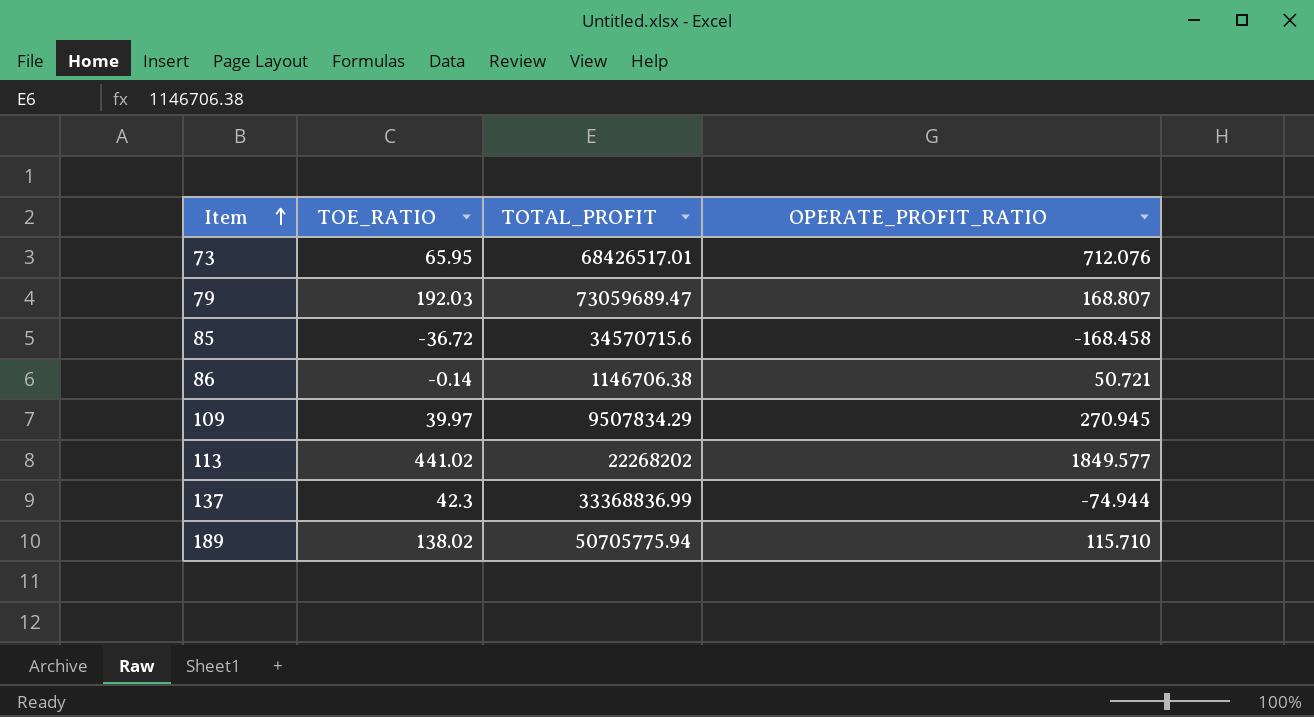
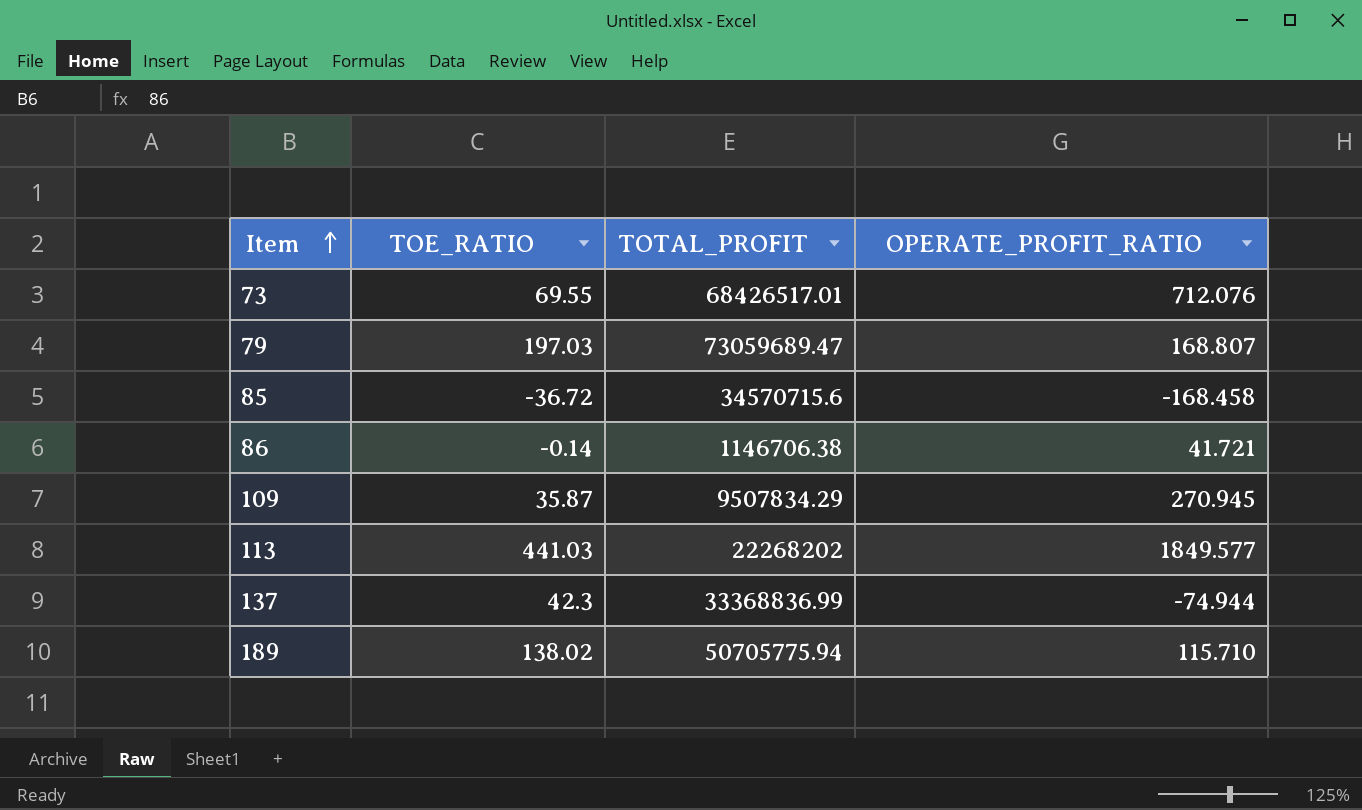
73 | TOE_RATIO: 65.95 -> 69.55
79 | TOE_RATIO: 192.03 -> 197.03
86 | OPERATE_PROFIT_RATIO: 50.721 -> 41.721
109 | TOE_RATIO: 39.97 -> 35.87
113 | TOE_RATIO: 441.02 -> 441.03

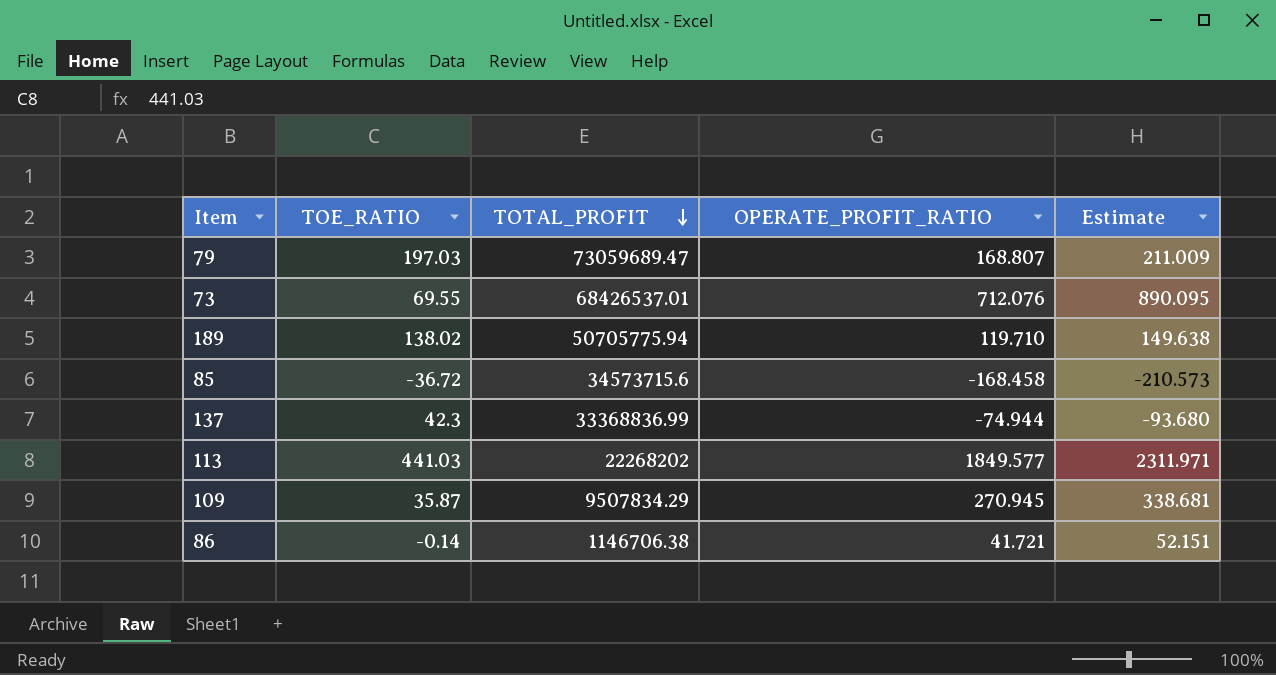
row order: Item ascending -> TOTAL_PROFIT descending
column Estimate | formula: none -> [OPERATE_PROFIT_RATIO] * 1.25
73 | TOTAL_PROFIT: 68426517.01 -> 68426537.01
189 | OPERATE_PROFIT_RATIO: 115.710 -> 119.710
85 | TOTAL_PROFIT: 34570715.6 -> 34573715.6

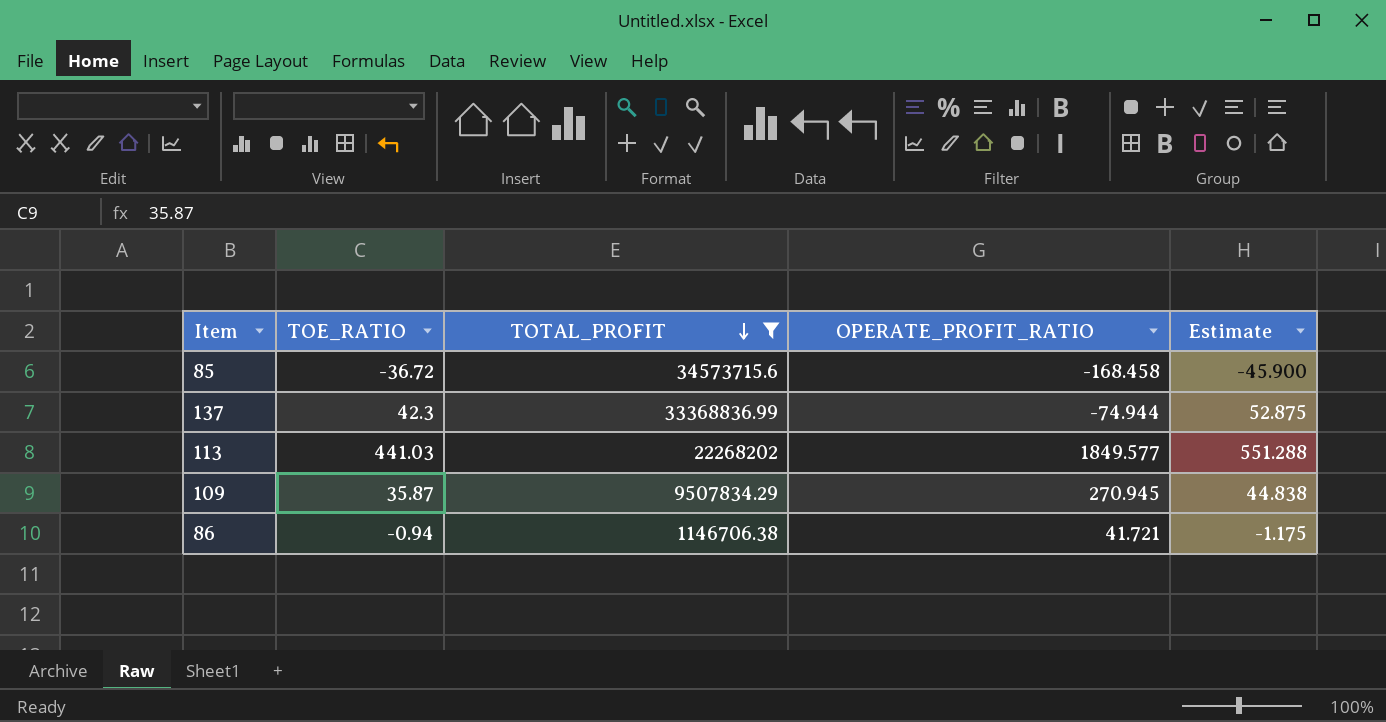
filter: none -> TOTAL_PROFIT <= 34573715.6
column Estimate | formula: [OPERATE_PROFIT_RATIO] * 1.25 -> [TOE_RATIO] * 1.25
86 | TOE_RATIO: -0.14 -> -0.94

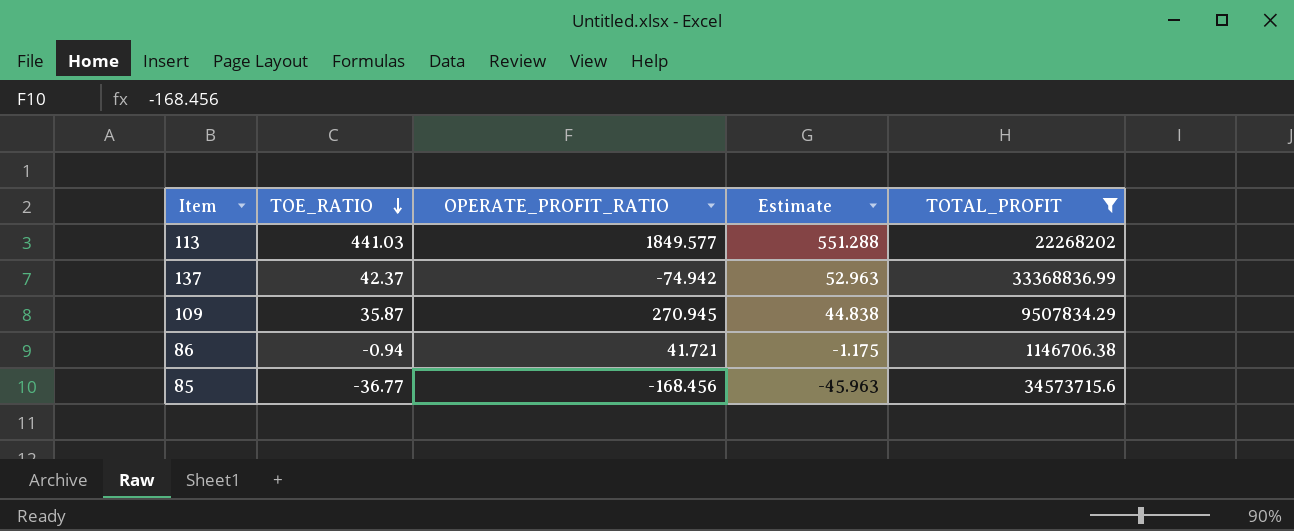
row order: TOTAL_PROFIT descending -> TOE_RATIO descending
column TOTAL_PROFIT | position: 3 -> 5
137 | TOE_RATIO: 42.3 -> 42.37
137 | OPERATE_PROFIT_RATIO: -74.944 -> -74.942
137 | Estimate: 52.875 -> 52.963
85 | TOE_RATIO: -36.72 -> -36.77
85 | OPERATE_PROFIT_RATIO: -168.458 -> -168.456
85 | Estimate: -45.900 -> -45.963

